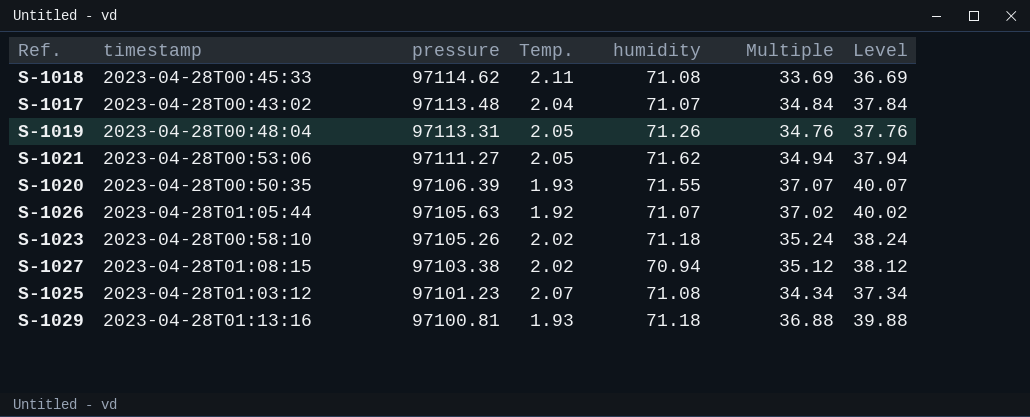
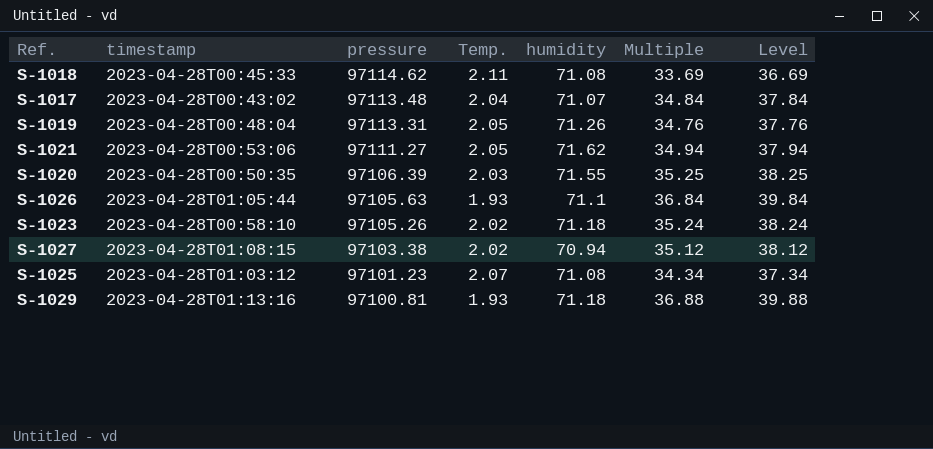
S-1020 | Temp.: 1.93 -> 2.03
S-1020 | Multiple: 37.07 -> 35.25
S-1020 | Level: 40.07 -> 38.25
S-1026 | Temp.: 1.92 -> 1.93
S-1026 | humidity: 71.07 -> 71.1
S-1026 | Multiple: 37.02 -> 36.84
S-1026 | Level: 40.02 -> 39.84

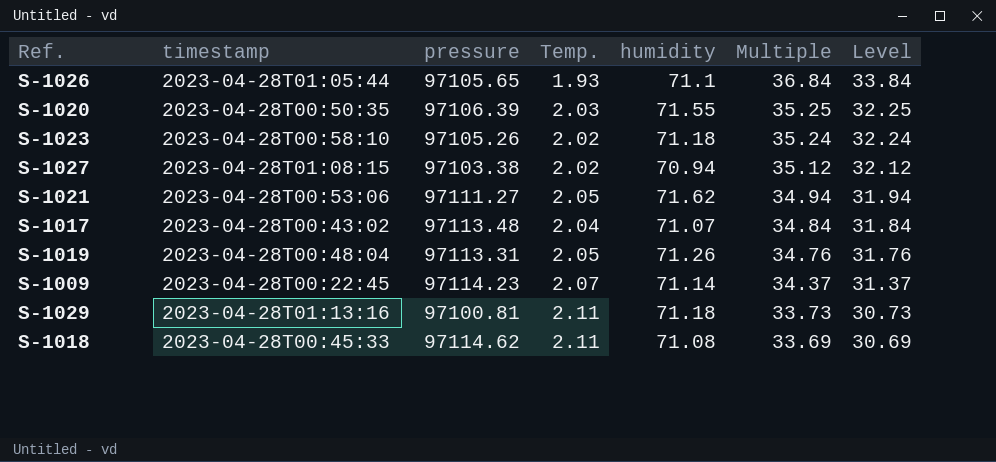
row order: pressure descending -> Multiple descending
column Level | formula: [Multiple] + 3 -> [Multiple] - 3
row S-1025: 2023-04-28T01:03:12 | 97101.23 | 2.07 | 71.08 | 34.34 | 37.34 -> none
S-1026 | pressure: 97105.63 -> 97105.65
row S-1009: none -> 2023-04-28T00:22:45 | 97114.23 | 2.07 | 71.14 | 34.37 | 31.37
S-1029 | Temp.: 1.93 -> 2.11
S-1029 | Multiple: 36.88 -> 33.73

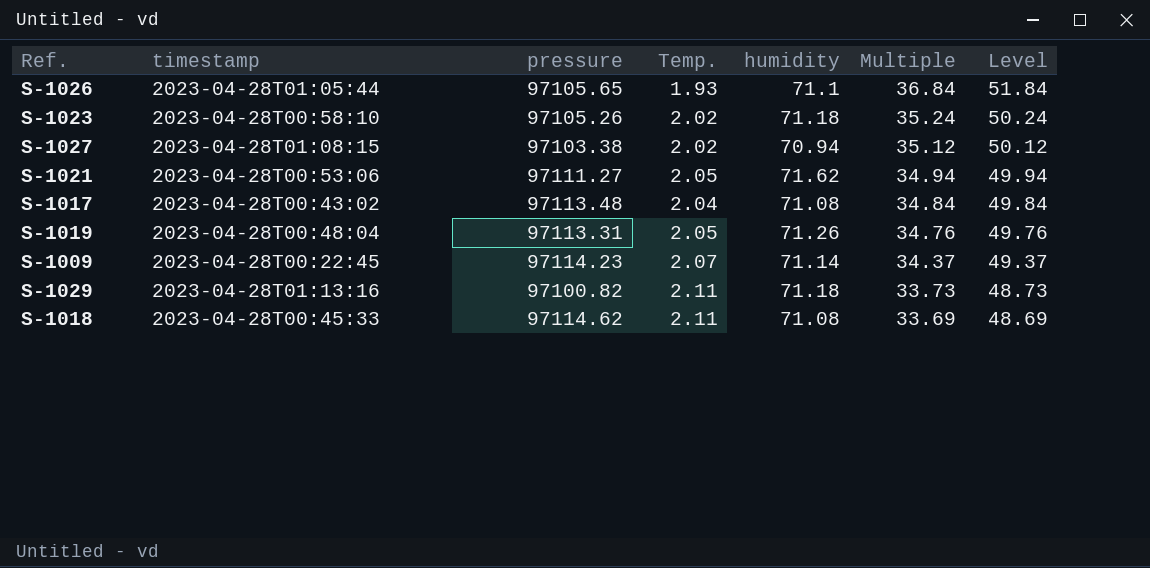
column Level | formula: [Multiple] - 3 -> [Multiple] + 15
row S-1020: 2023-04-28T00:50:35 | 97106.39 | 2.03 | 71.55 | 35.25 | 32.25 -> none
S-1017 | humidity: 71.07 -> 71.08
S-1029 | pressure: 97100.81 -> 97100.82

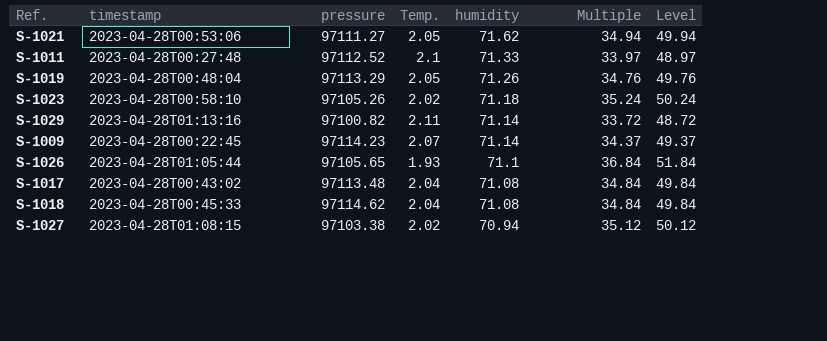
row order: Multiple descending -> humidity descending
row S-1011: none -> 2023-04-28T00:27:48 | 97112.52 | 2.1 | 71.33 | 33.97 | 48.97
S-1019 | pressure: 97113.31 -> 97113.29
S-1029 | humidity: 71.18 -> 71.14
S-1029 | Multiple: 33.73 -> 33.72
S-1029 | Level: 48.73 -> 48.72
S-1018 | Temp.: 2.11 -> 2.04
S-1018 | Multiple: 33.69 -> 34.84
S-1018 | Level: 48.69 -> 49.84

